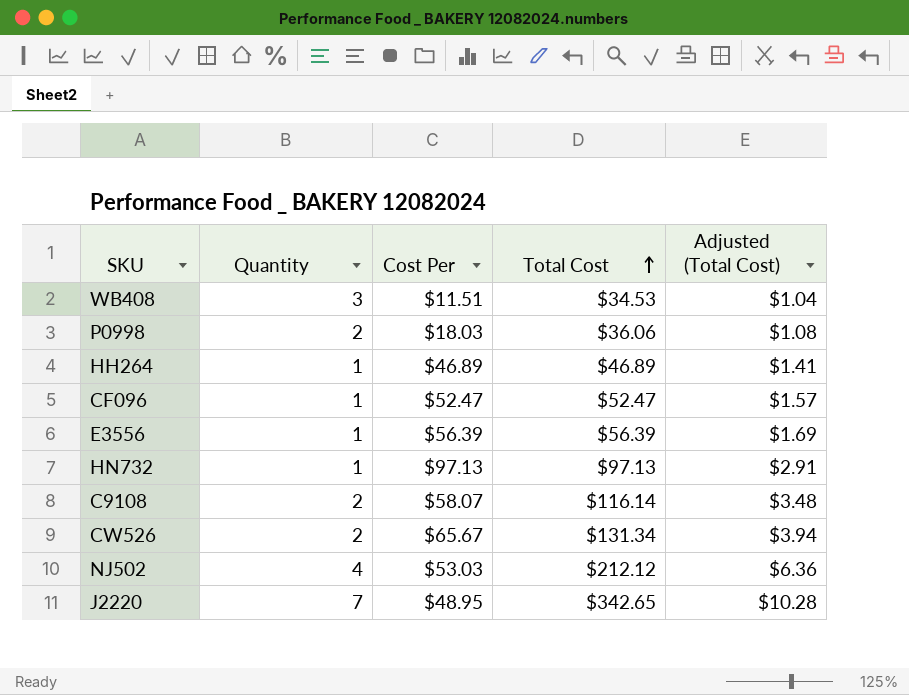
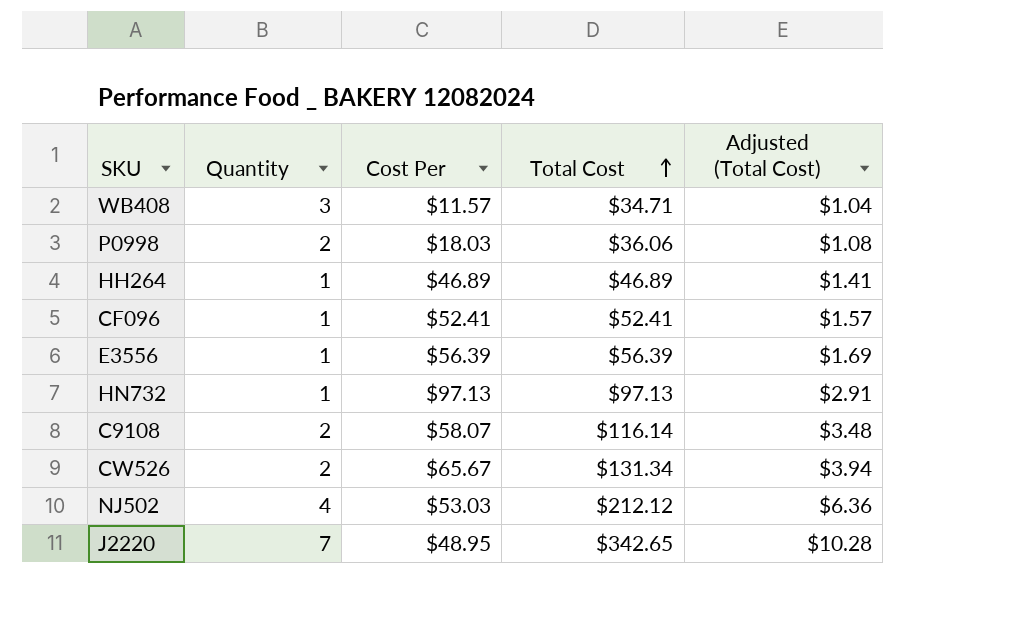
WB408 | Cost Per: $11.51 -> $11.57
WB408 | Total Cost: $34.53 -> $34.71
CF096 | Cost Per: $52.47 -> $52.41
CF096 | Total Cost: $52.47 -> $52.41

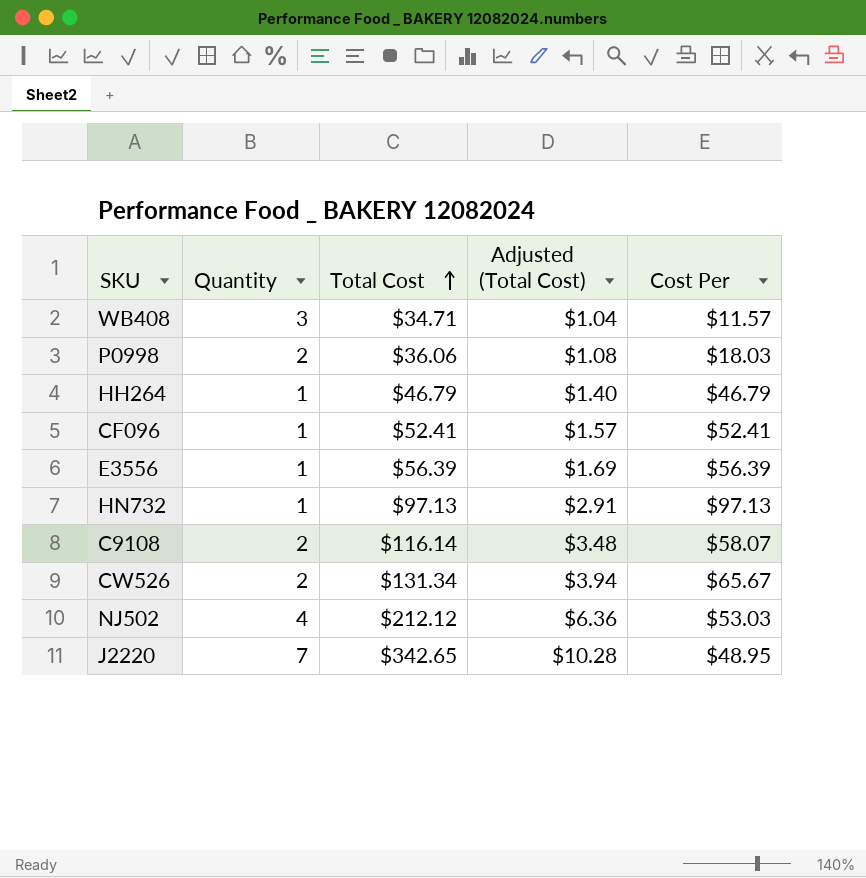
column Cost Per | position: 3 -> 5
HH264 | Total Cost: $46.89 -> $46.79
HH264 | Adjusted (Total Cost): $1.41 -> $1.40
HH264 | Cost Per: $46.89 -> $46.79

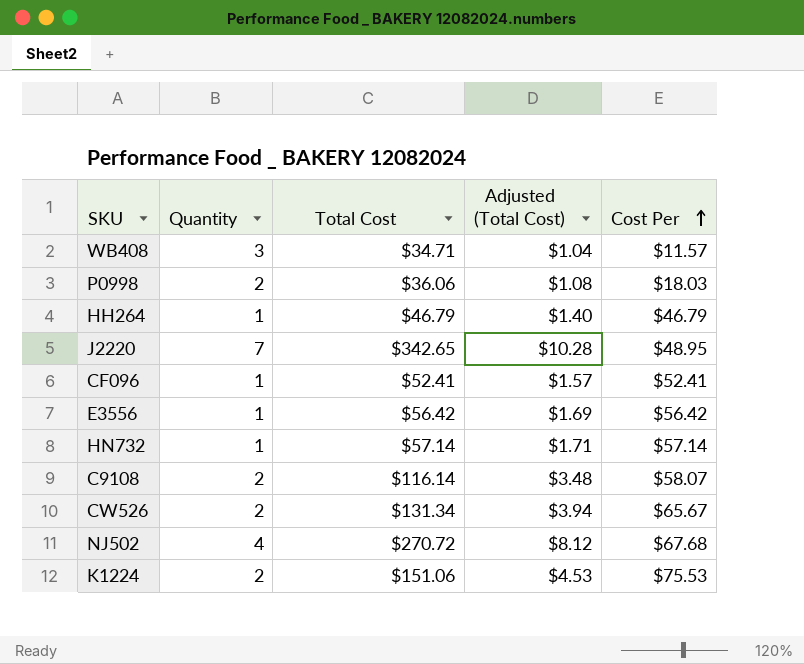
row order: Total Cost ascending -> Cost Per ascending
E3556 | Total Cost: $56.39 -> $56.42
E3556 | Cost Per: $56.39 -> $56.42
HN732 | Total Cost: $97.13 -> $57.14
HN732 | Adjusted (Total Cost): $2.91 -> $1.71
HN732 | Cost Per: $97.13 -> $57.14
NJ502 | Total Cost: $212.12 -> $270.72
NJ502 | Adjusted (Total Cost): $6.36 -> $8.12
NJ502 | Cost Per: $53.03 -> $67.68
row K1224: none -> 2 | $151.06 | $4.53 | $75.53

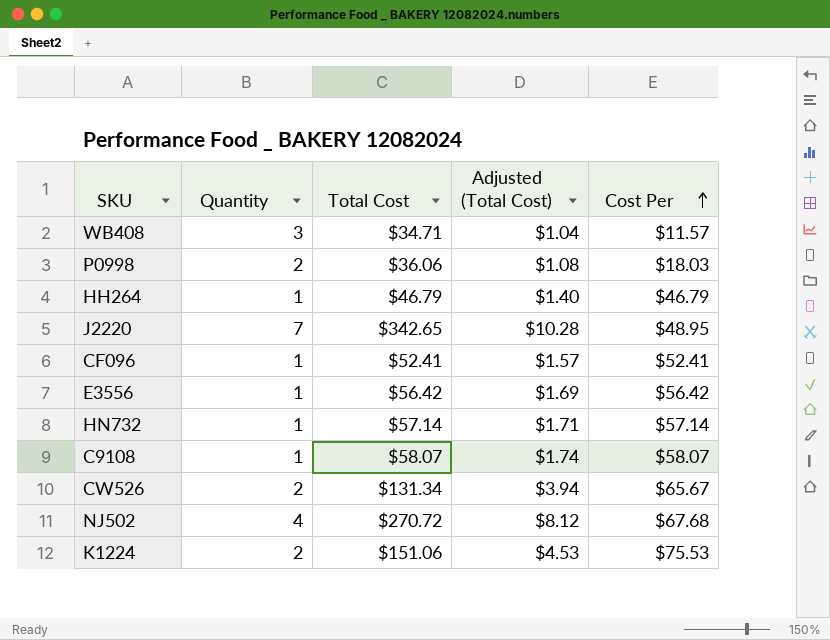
C9108 | Quantity: 2 -> 1
C9108 | Total Cost: $116.14 -> $58.07
C9108 | Adjusted (Total Cost): $3.48 -> $1.74

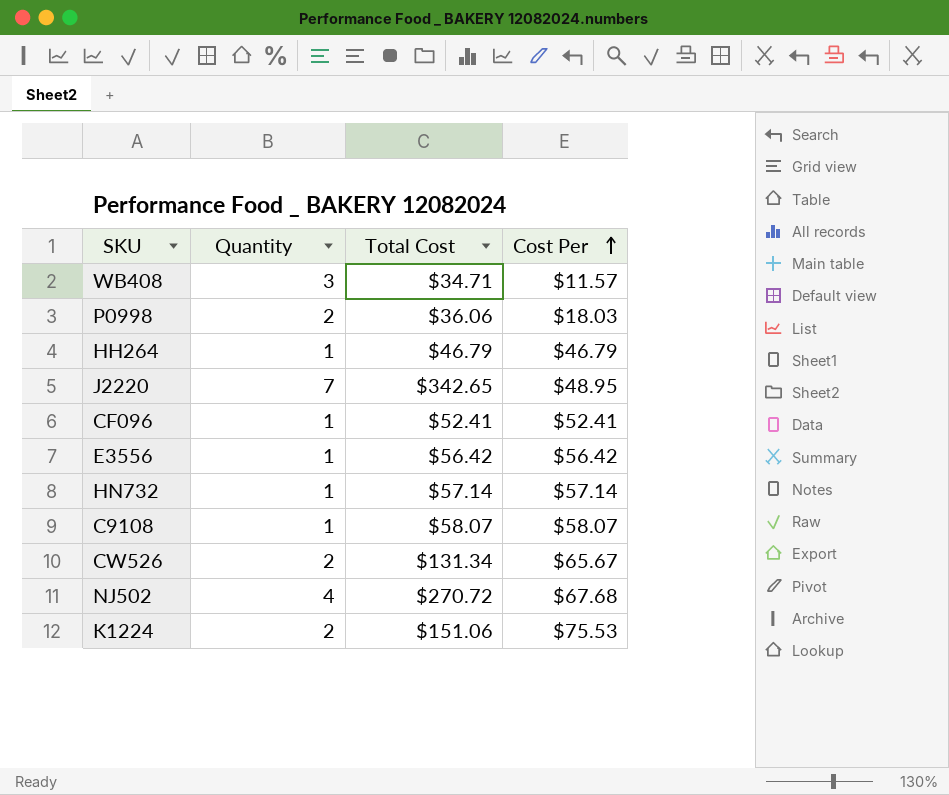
column Adjusted (Total Cost) | formula: [Total Cost] * 0.03 -> none

